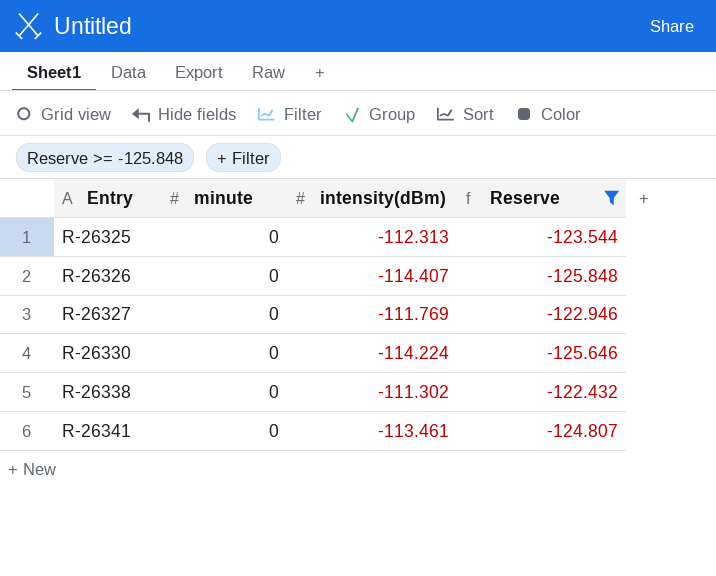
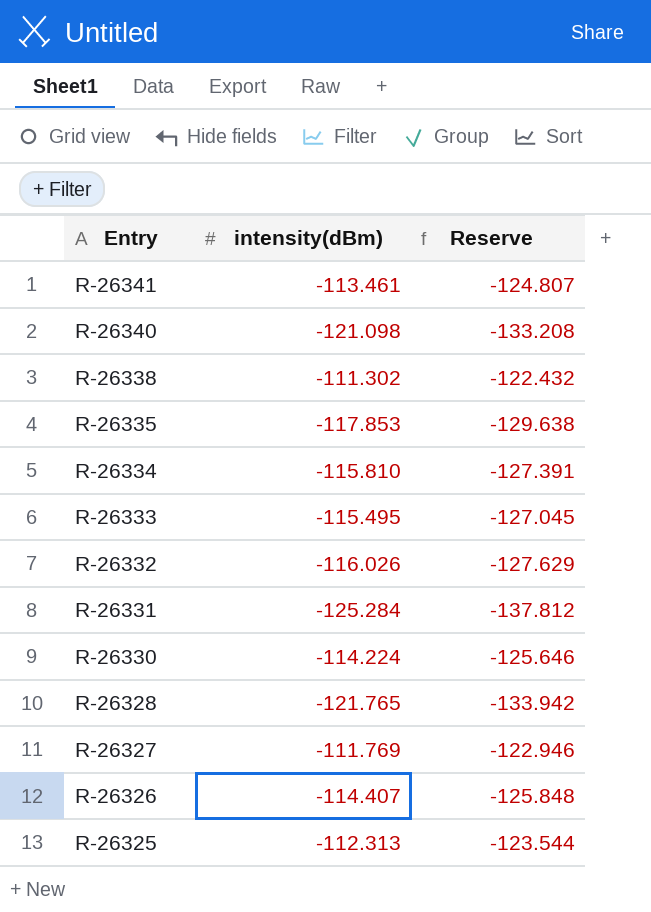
filter: Reserve >= -125.848 -> none
row order: Entry ascending -> Entry descending
column minute | position: 2 -> none

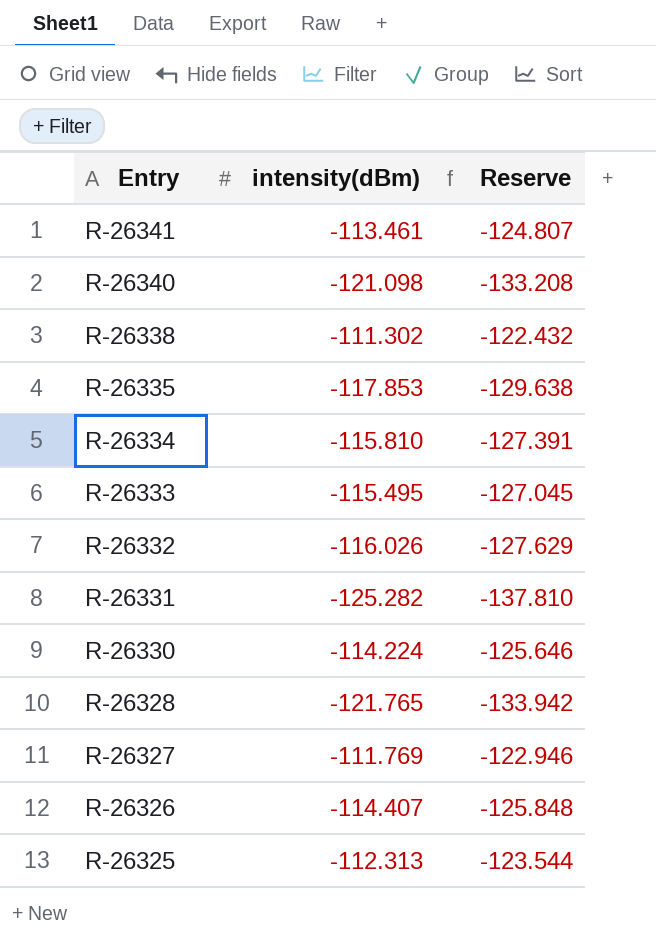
R-26331 | intensity(dBm): -125.284 -> -125.282
R-26331 | Reserve: -137.812 -> -137.810

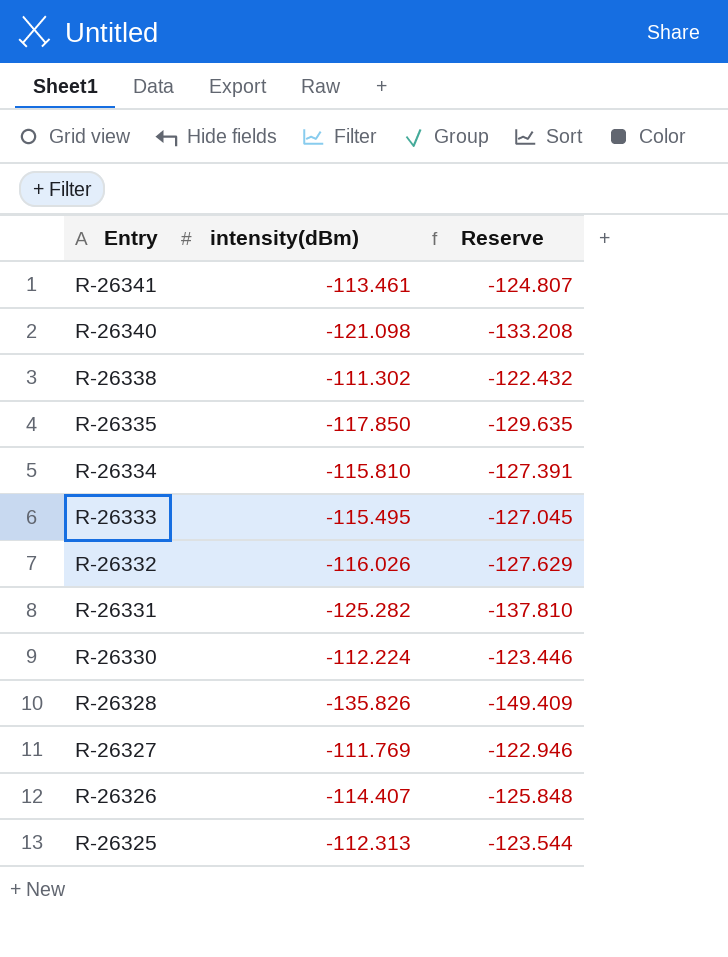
R-26335 | intensity(dBm): -117.853 -> -117.850
R-26335 | Reserve: -129.638 -> -129.635
R-26330 | intensity(dBm): -114.224 -> -112.224
R-26330 | Reserve: -125.646 -> -123.446
R-26328 | intensity(dBm): -121.765 -> -135.826
R-26328 | Reserve: -133.942 -> -149.409

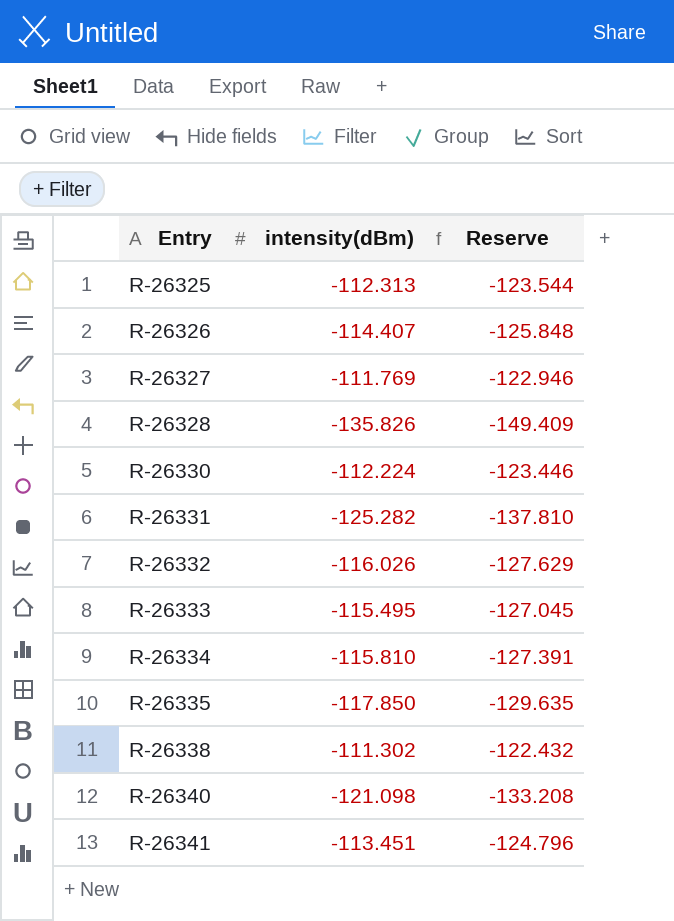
row order: Entry descending -> Entry ascending
R-26341 | intensity(dBm): -113.461 -> -113.451
R-26341 | Reserve: -124.807 -> -124.796

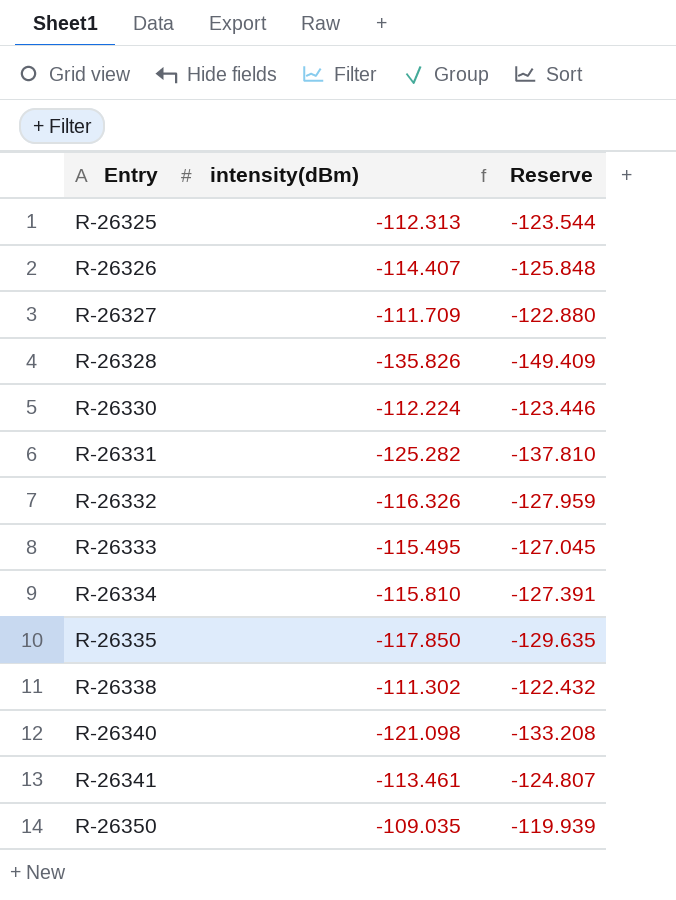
R-26327 | intensity(dBm): -111.769 -> -111.709
R-26327 | Reserve: -122.946 -> -122.880
R-26332 | intensity(dBm): -116.026 -> -116.326
R-26332 | Reserve: -127.629 -> -127.959
R-26341 | intensity(dBm): -113.451 -> -113.461
R-26341 | Reserve: -124.796 -> -124.807
row R-26350: none -> -109.035 | -119.939

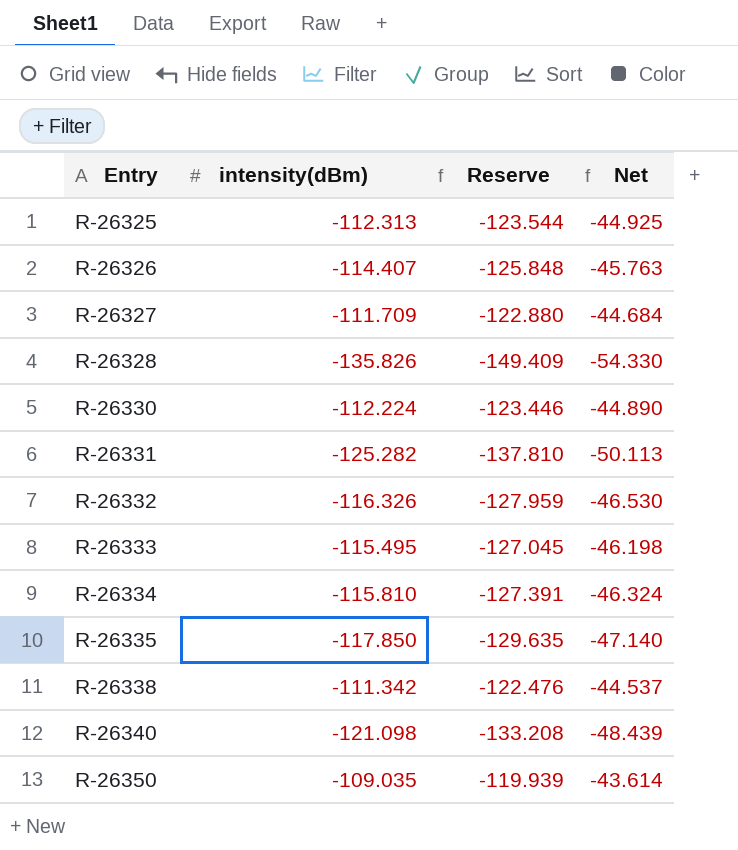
column Net | formula: none -> [intensity(dBm)] * 0.4
row R-26341: -113.461 | -124.807 -> none
R-26338 | intensity(dBm): -111.302 -> -111.342
R-26338 | Reserve: -122.432 -> -122.476

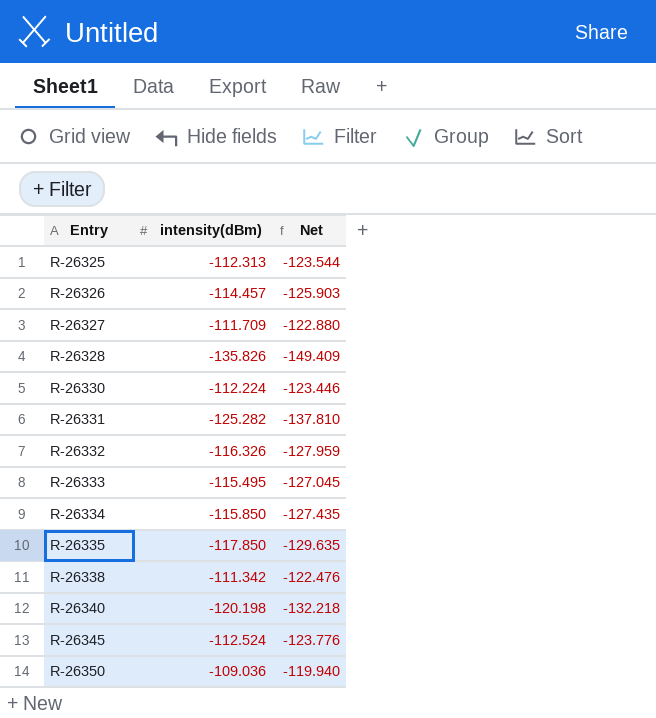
column Reserve | formula: [intensity(dBm)] * 1.1 -> none
column Net | formula: [intensity(dBm)] * 0.4 -> [intensity(dBm)] * 1.1
R-26326 | intensity(dBm): -114.407 -> -114.457
R-26334 | intensity(dBm): -115.810 -> -115.850
R-26340 | intensity(dBm): -121.098 -> -120.198
row R-26345: none -> -112.524 | -123.776
R-26350 | intensity(dBm): -109.035 -> -109.036

